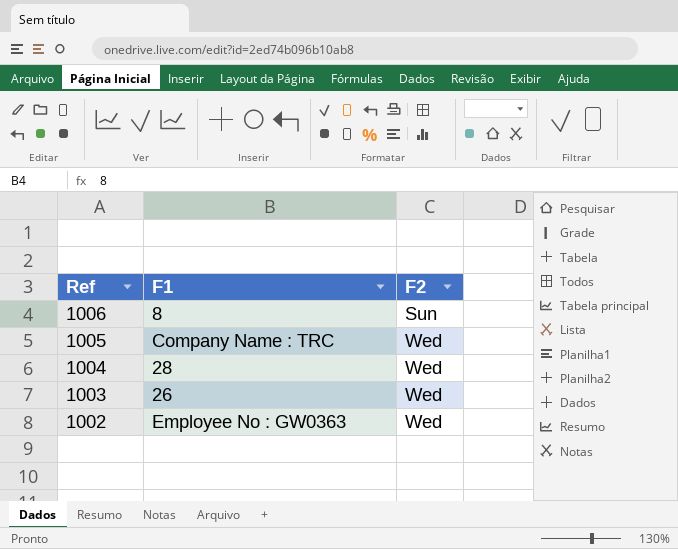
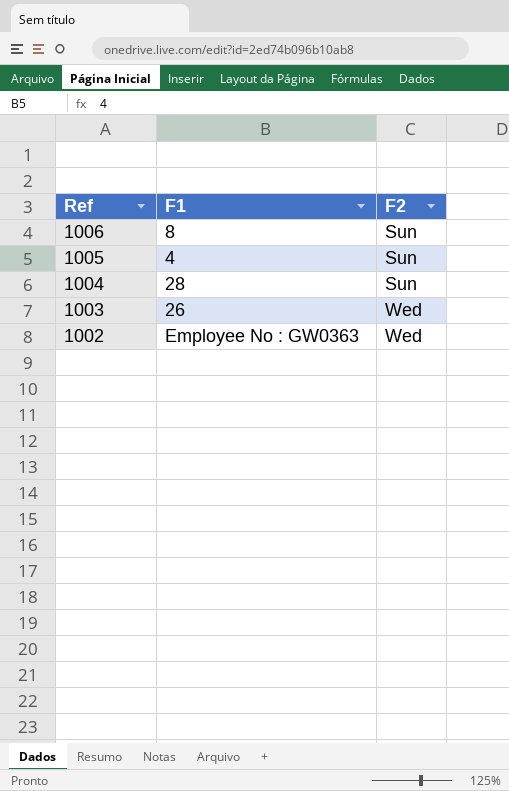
1005 | F1: Company Name : TRC -> 4
1005 | F2: Wed -> Sun
1004 | F2: Wed -> Sun

